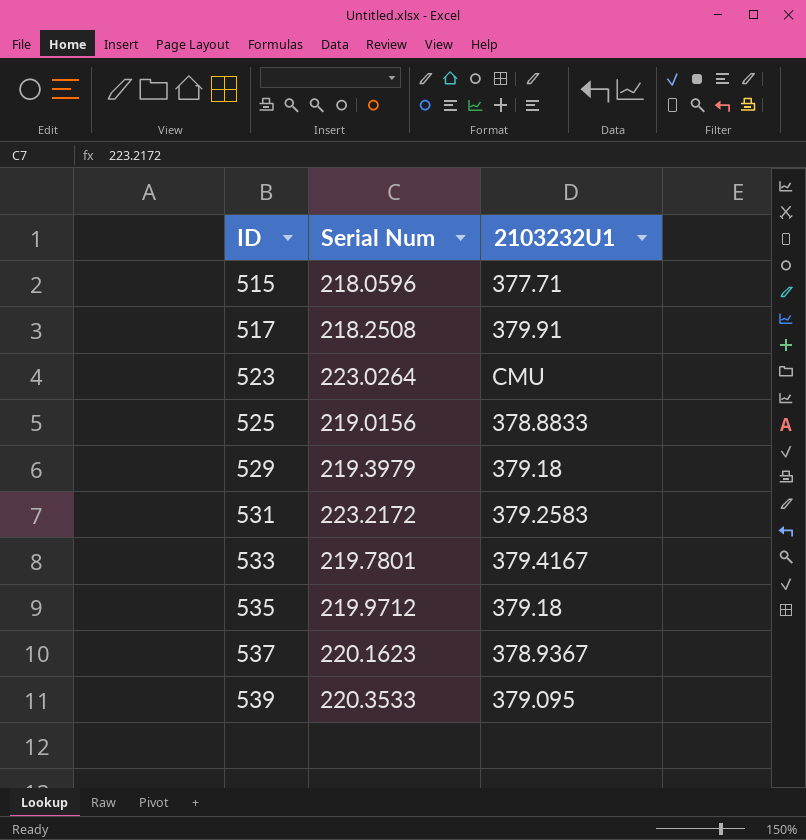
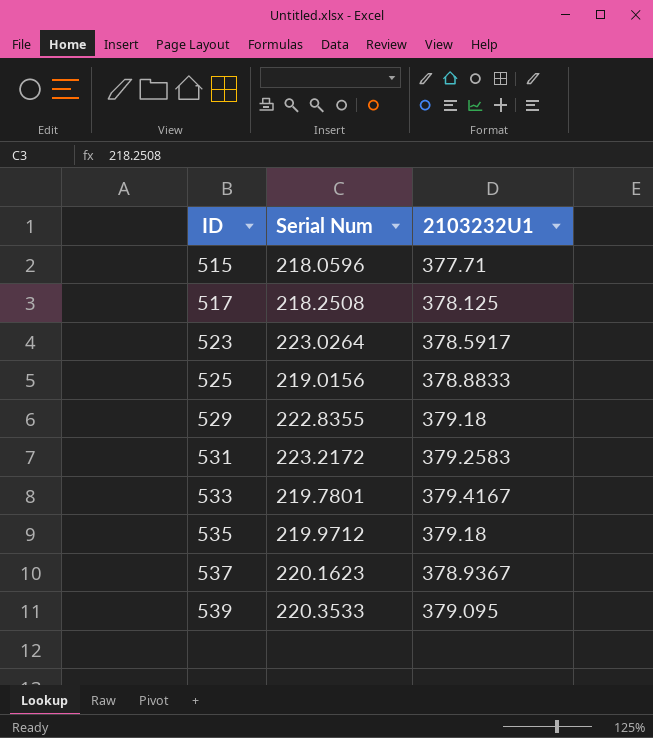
517 | 2103232U1: 379.91 -> 378.125
523 | 2103232U1: CMU -> 378.5917
529 | Serial Num: 219.3979 -> 222.8355

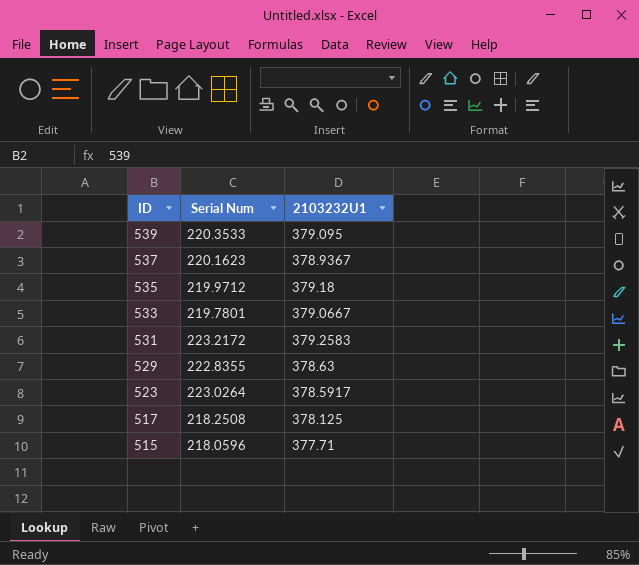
row order: ID ascending -> ID descending
row 525: 219.0156 | 378.8833 -> none
533 | 2103232U1: 379.4167 -> 379.0667
529 | 2103232U1: 379.18 -> 378.63

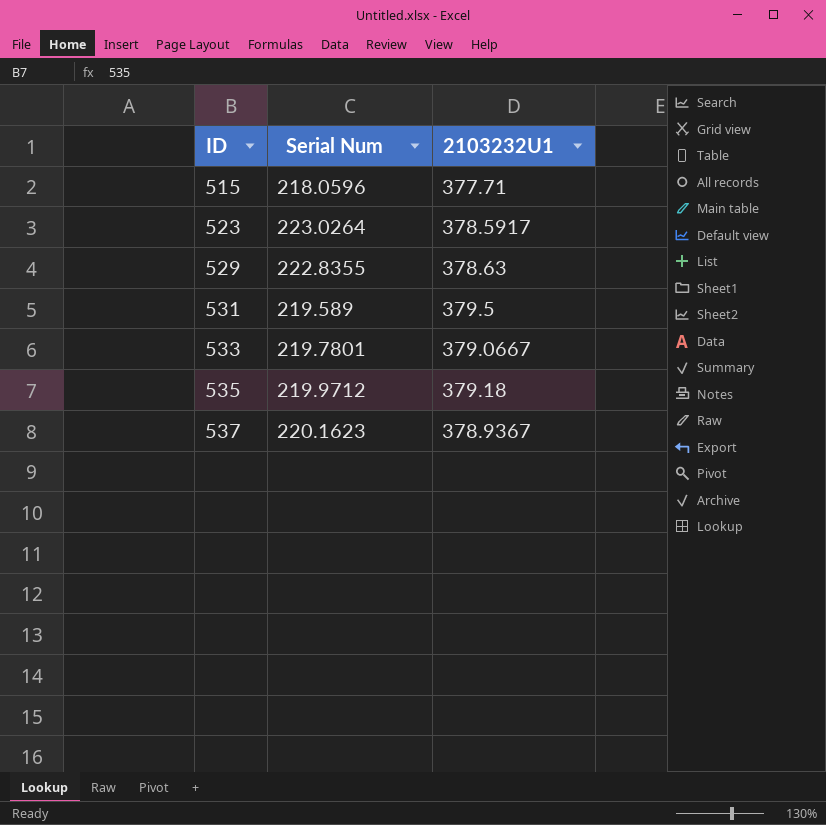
row order: ID descending -> ID ascending
row 539: 220.3533 | 379.095 -> none
row 517: 218.2508 | 378.125 -> none
531 | Serial Num: 223.2172 -> 219.589
531 | 2103232U1: 379.2583 -> 379.5

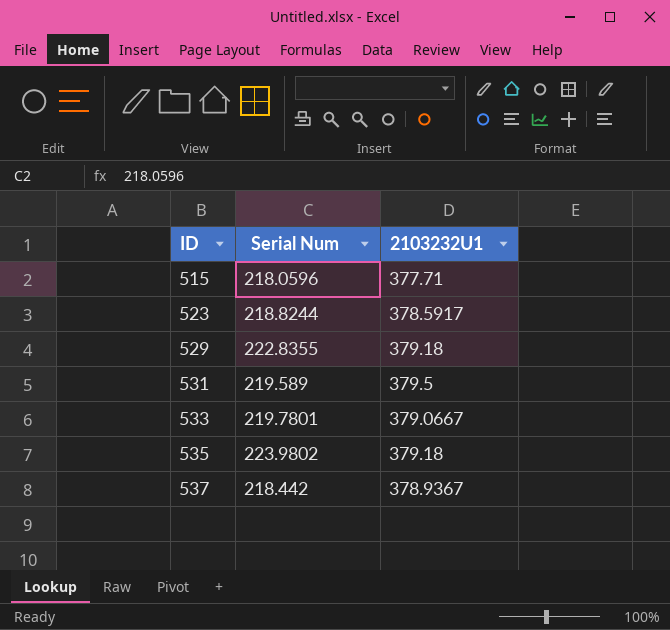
523 | Serial Num: 223.0264 -> 218.8244
529 | 2103232U1: 378.63 -> 379.18
535 | Serial Num: 219.9712 -> 223.9802
537 | Serial Num: 220.1623 -> 218.442

